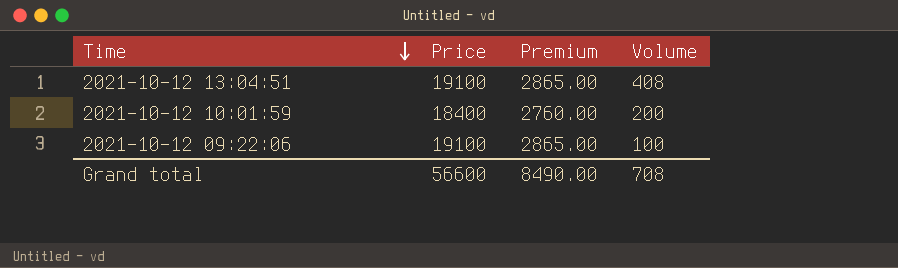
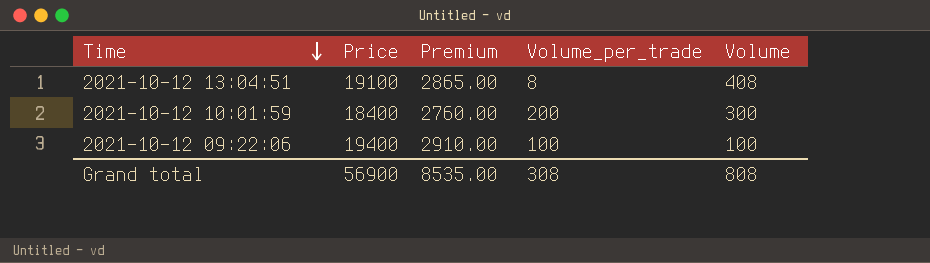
column Volume_per_trade | position: none -> 4
2021-10-12 10:01:59 | Volume: 200 -> 300
2021-10-12 09:22:06 | Price: 19100 -> 19400
2021-10-12 09:22:06 | Premium: 2865.00 -> 2910.00
Grand total | Price: 56600 -> 56900
Grand total | Premium: 8490.00 -> 8535.00
Grand total | Volume: 708 -> 808

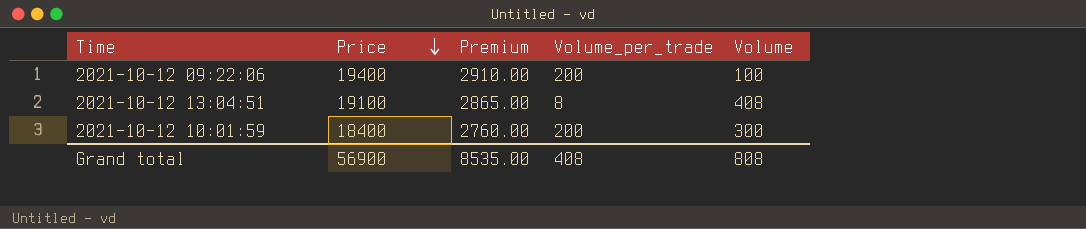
row order: Time descending -> Price descending
2021-10-12 09:22:06 | Volume_per_trade: 100 -> 200
Grand total | Volume_per_trade: 308 -> 408

